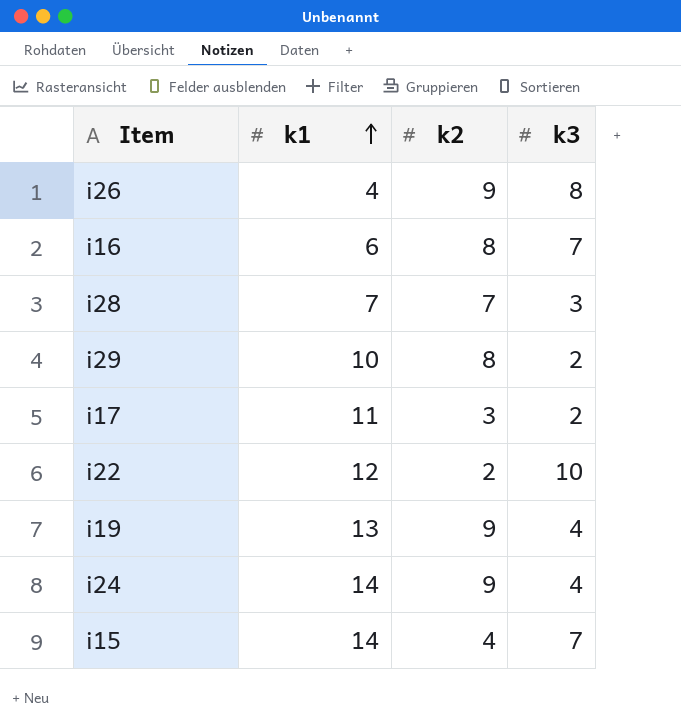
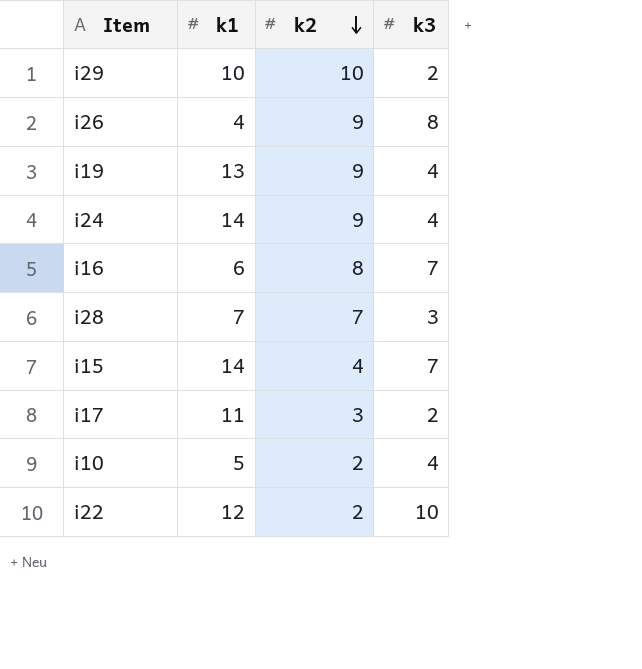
row order: k1 ascending -> k2 descending
i29 | k2: 8 -> 10
row i10: none -> 5 | 2 | 4

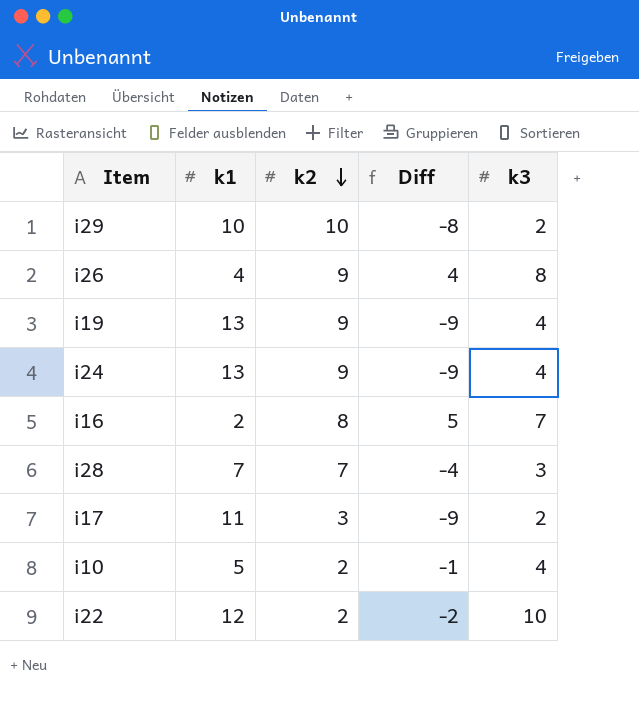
column Diff | formula: none -> [k3] - [k1]
row i15: 14 | 4 | 7 -> none
i24 | k1: 14 -> 13
i16 | k1: 6 -> 2

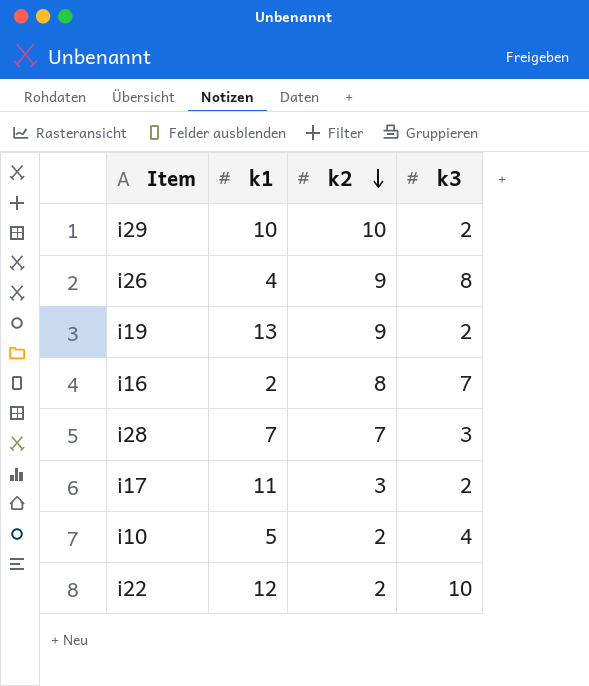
column Diff | formula: [k3] - [k1] -> none
row i24: 13 | 9 | -9 | 4 -> none
i19 | k3: 4 -> 2

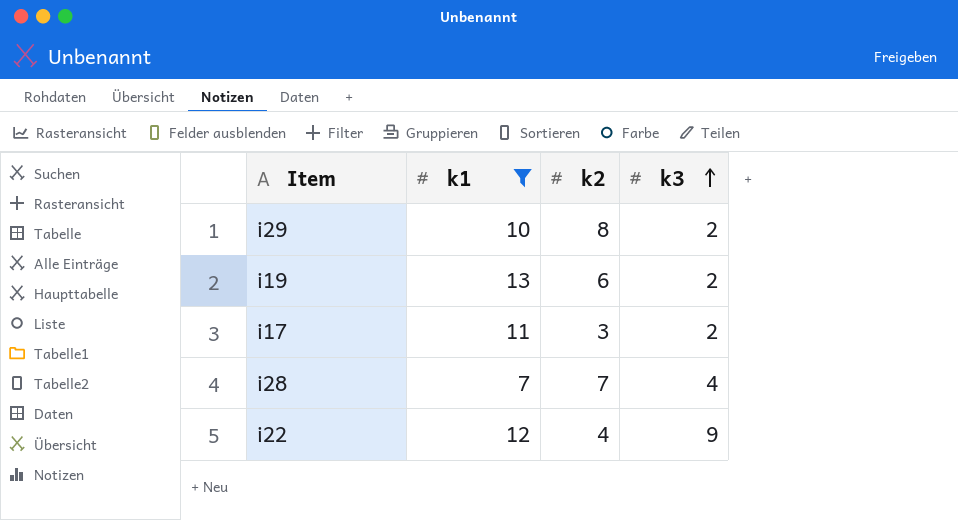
filter: none -> k1 >= 7
row order: k2 descending -> k3 ascending
i29 | k2: 10 -> 8
i19 | k2: 9 -> 6
i28 | k3: 3 -> 4
i22 | k2: 2 -> 4
i22 | k3: 10 -> 9

